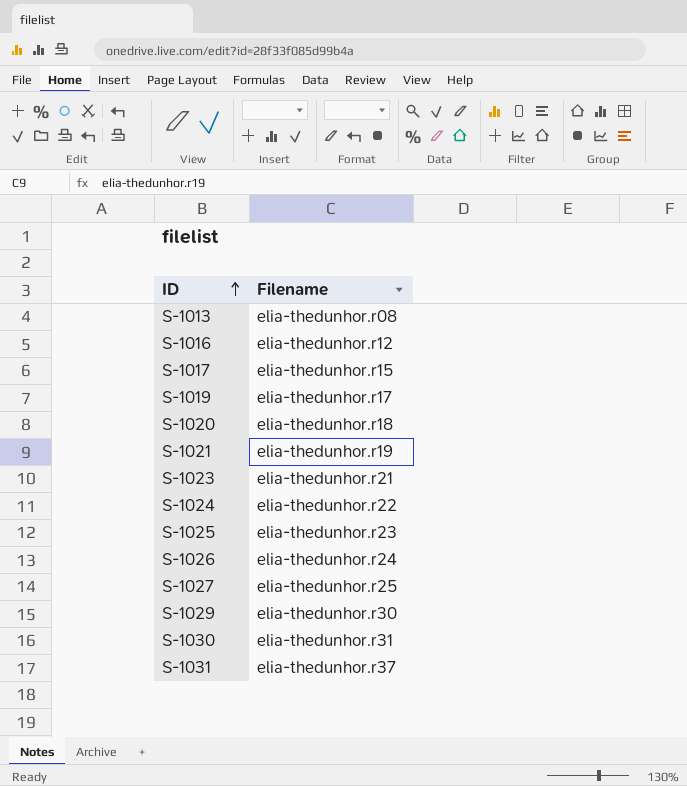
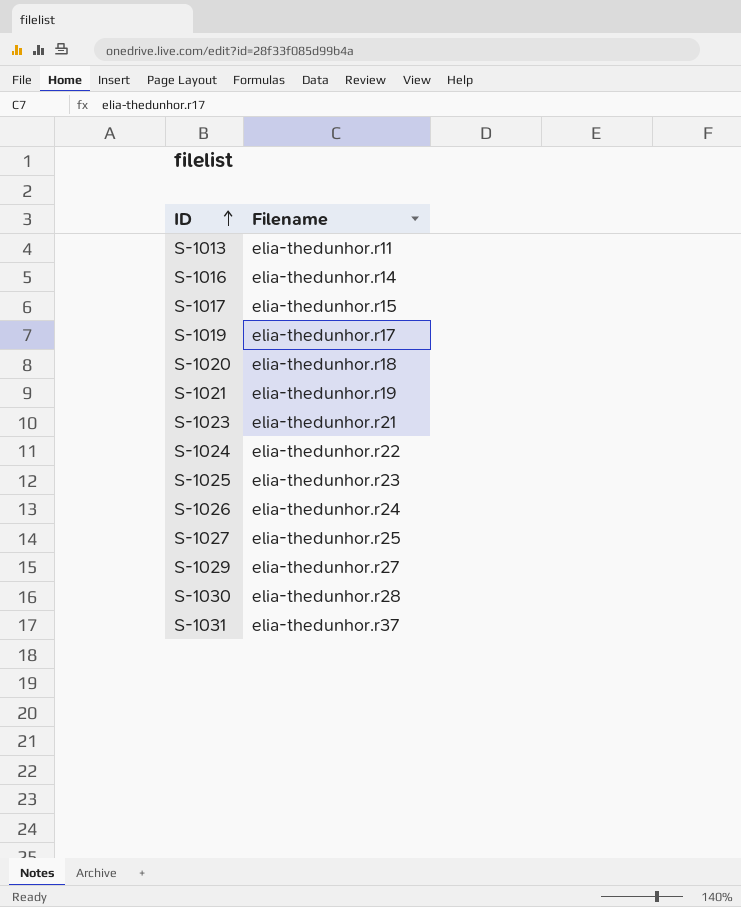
S-1013 | Filename: elia-thedunhor.r08 -> elia-thedunhor.r11
S-1016 | Filename: elia-thedunhor.r12 -> elia-thedunhor.r14
S-1029 | Filename: elia-thedunhor.r30 -> elia-thedunhor.r27
S-1030 | Filename: elia-thedunhor.r31 -> elia-thedunhor.r28

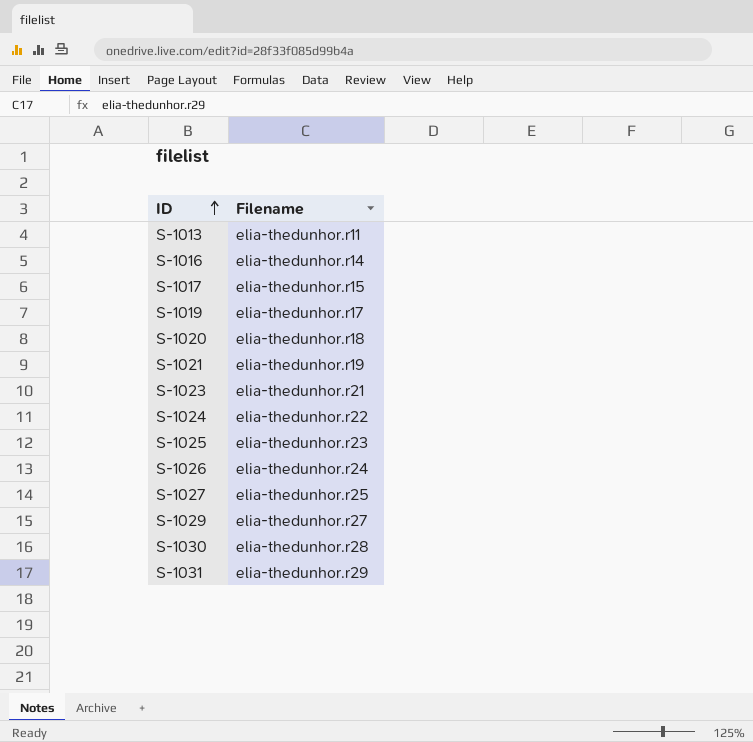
S-1031 | Filename: elia-thedunhor.r37 -> elia-thedunhor.r29

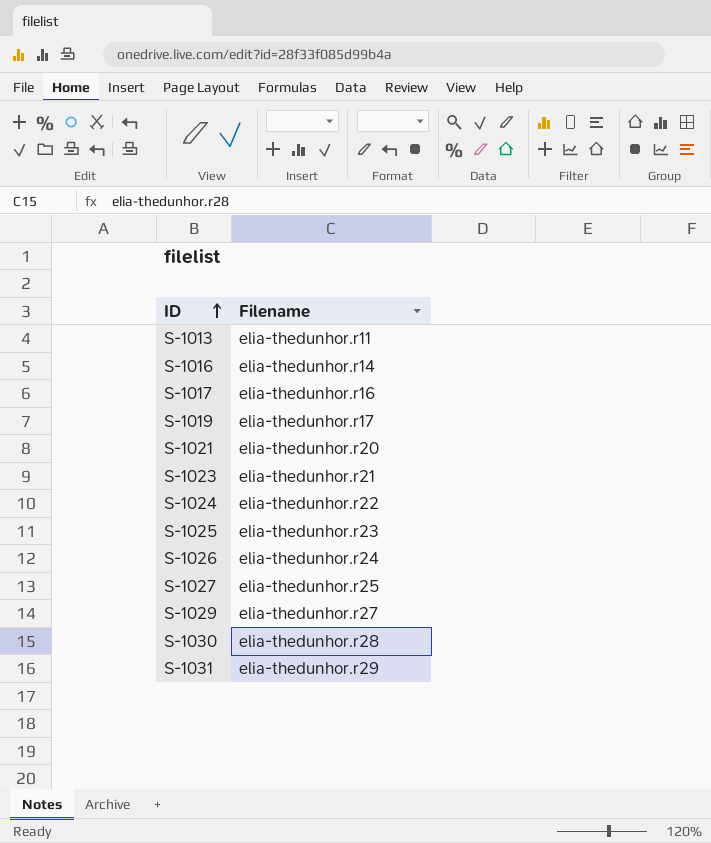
row S-1020: elia-thedunhor.r18 -> none
S-1017 | Filename: elia-thedunhor.r15 -> elia-thedunhor.r16
S-1021 | Filename: elia-thedunhor.r19 -> elia-thedunhor.r20

